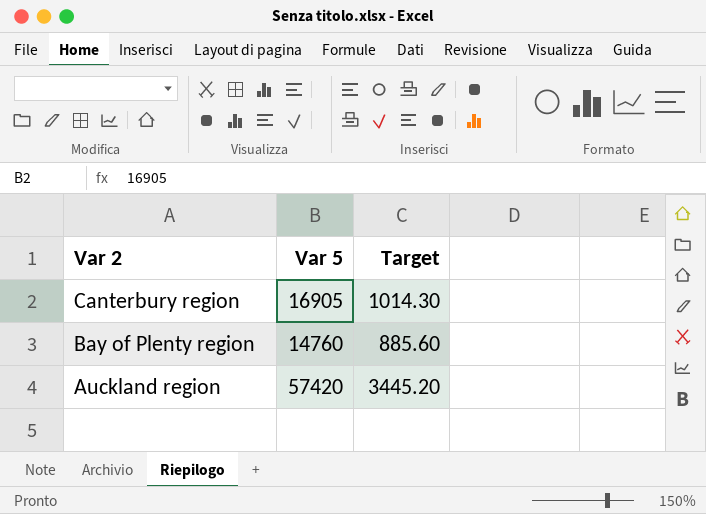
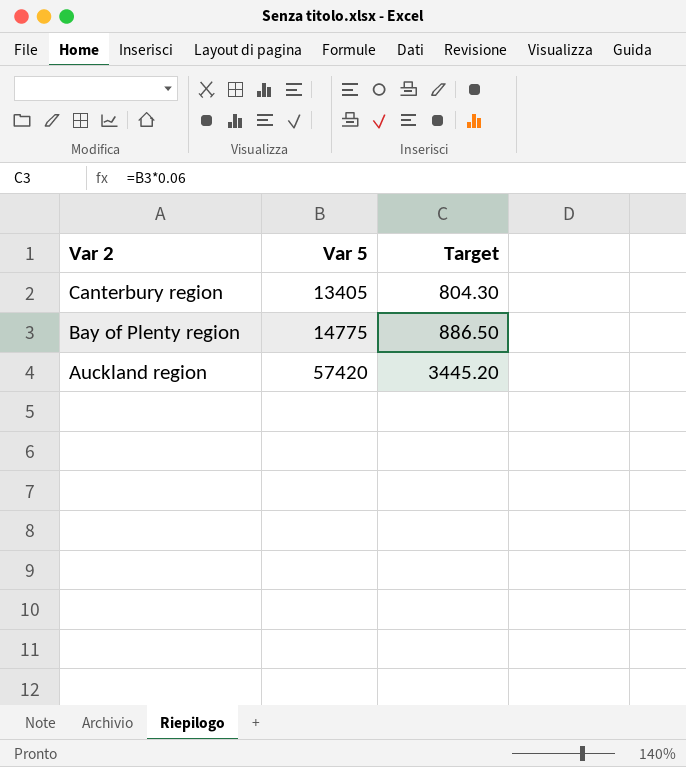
Canterbury region | Var 5: 16905 -> 13405
Canterbury region | Target: 1014.30 -> 804.30
Bay of Plenty region | Var 5: 14760 -> 14775
Bay of Plenty region | Target: 885.60 -> 886.50

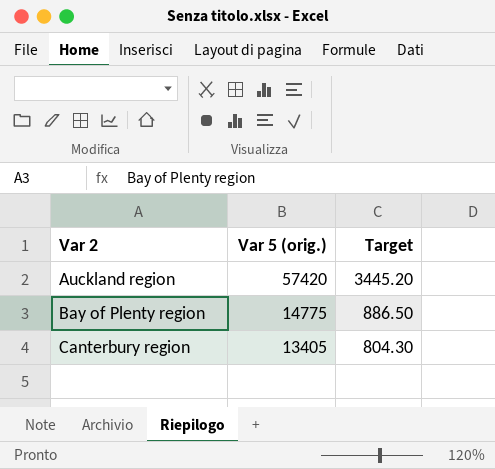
row order: Var 2 descending -> Var 2 ascending
column name: Var 5 -> Var 5 (orig.)

